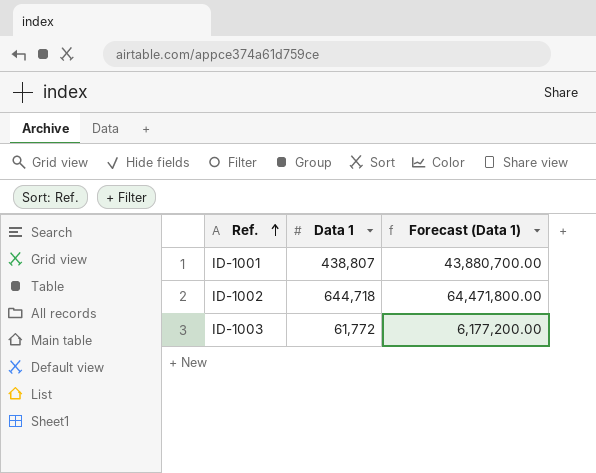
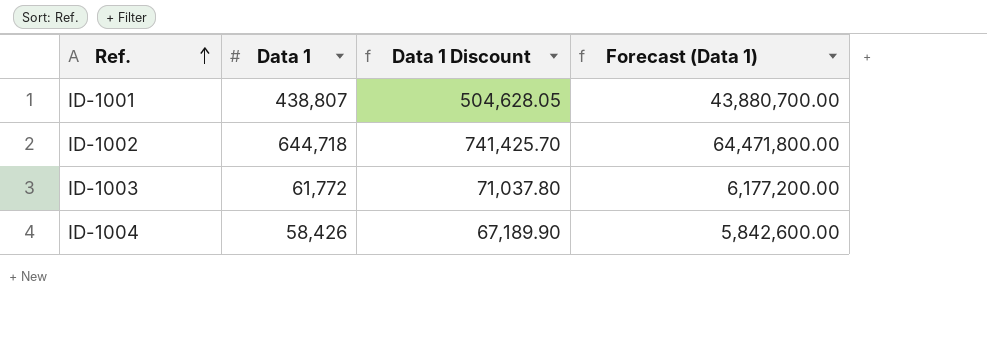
column Data 1 Discount | formula: none -> [Data 1] * 1.15
row ID-1004: none -> 58,426 | 67,189.90 | 5,842,600.00

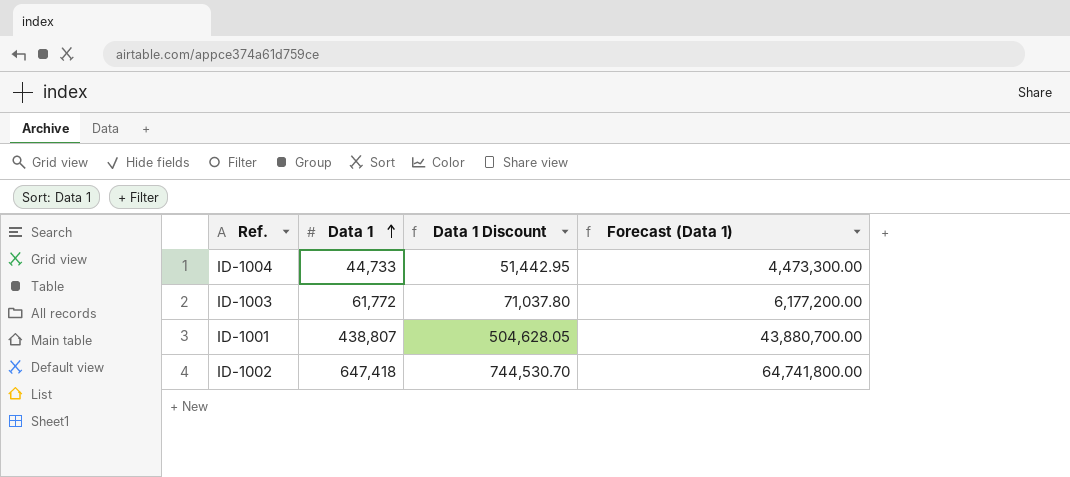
row order: Ref. ascending -> Data 1 ascending
ID-1004 | Data 1: 58,426 -> 44,733
ID-1004 | Data 1 Discount: 67,189.90 -> 51,442.95
ID-1004 | Forecast (Data 1): 5,842,600.00 -> 4,473,300.00
ID-1002 | Data 1: 644,718 -> 647,418
ID-1002 | Data 1 Discount: 741,425.70 -> 744,530.70
ID-1002 | Forecast (Data 1): 64,471,800.00 -> 64,741,800.00

